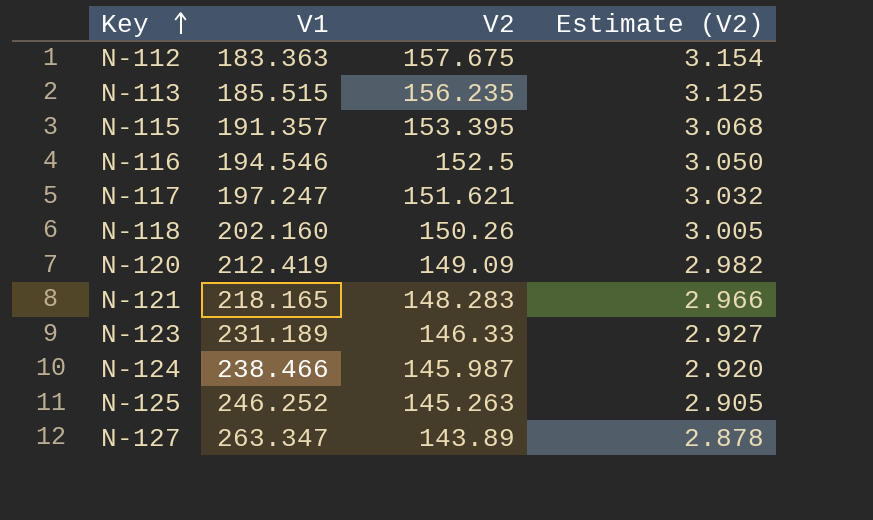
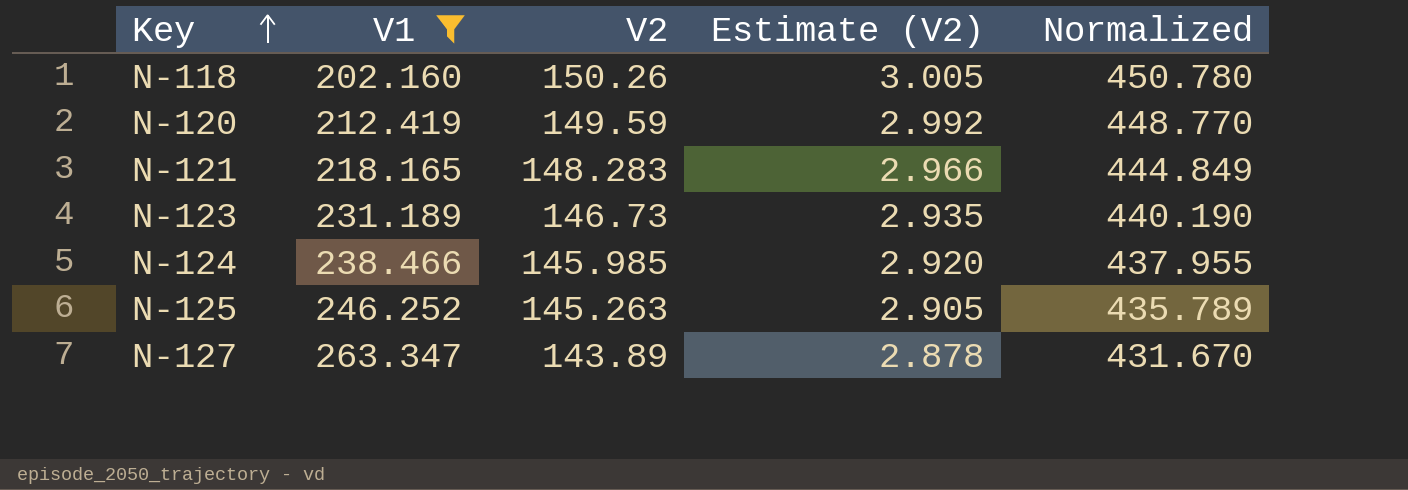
filter: none -> V1 >= 202.160
column Normalized | formula: none -> [V2] * 3
N-120 | V2: 149.09 -> 149.59
N-120 | Estimate (V2): 2.982 -> 2.992
N-123 | V2: 146.33 -> 146.73
N-123 | Estimate (V2): 2.927 -> 2.935
N-124 | V2: 145.987 -> 145.985

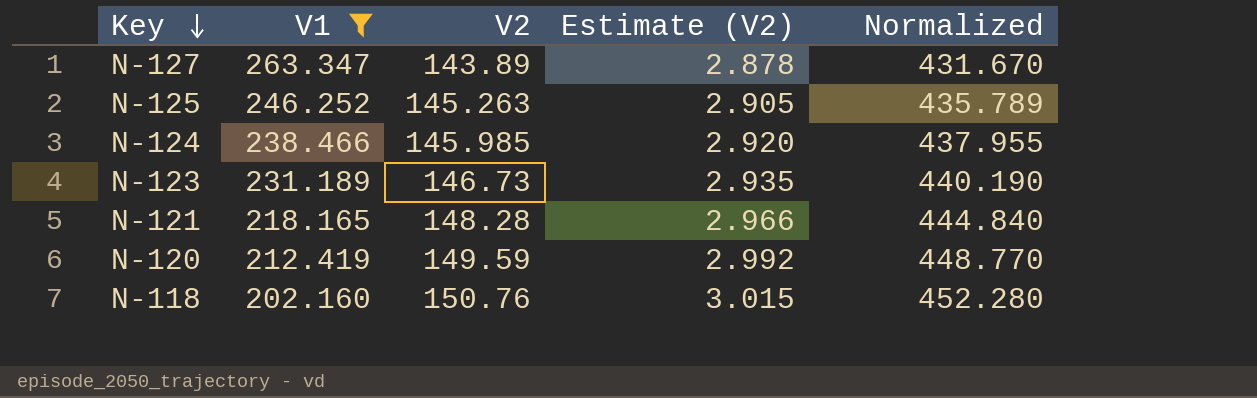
row order: Key ascending -> Key descending
N-121 | V2: 148.283 -> 148.28
N-121 | Normalized: 444.849 -> 444.840
N-118 | V2: 150.26 -> 150.76
N-118 | Estimate (V2): 3.005 -> 3.015
N-118 | Normalized: 450.780 -> 452.280

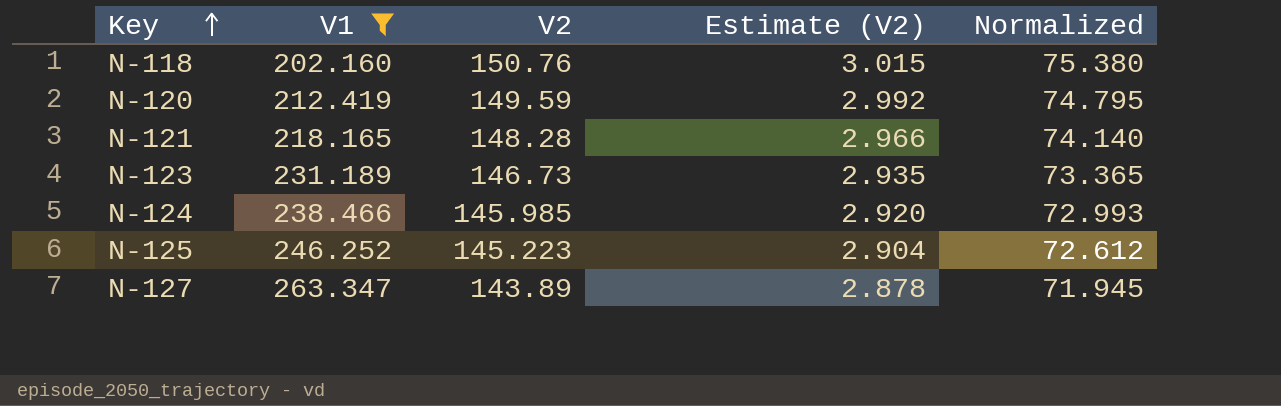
row order: Key descending -> Key ascending
column Normalized | formula: [V2] * 3 -> [V2] * 0.5
N-125 | V2: 145.263 -> 145.223
N-125 | Estimate (V2): 2.905 -> 2.904

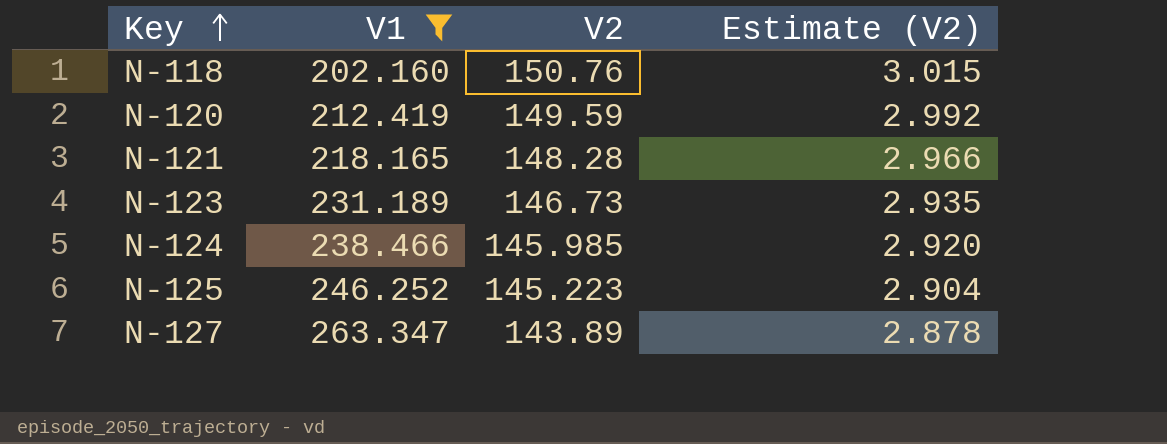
column Normalized | formula: [V2] * 0.5 -> none

